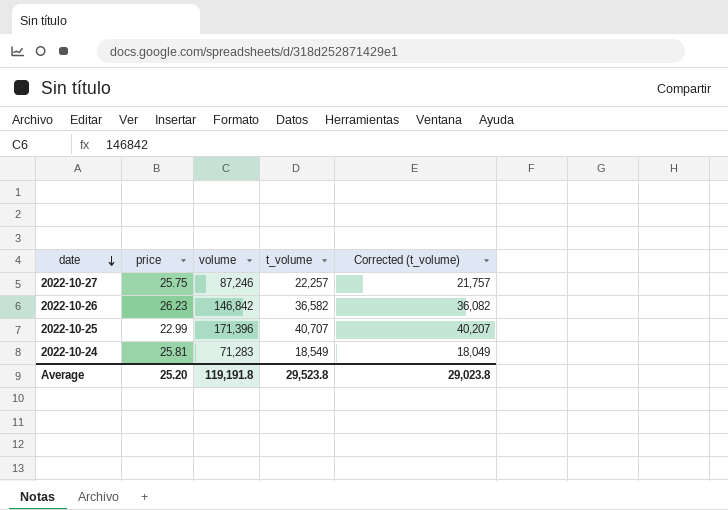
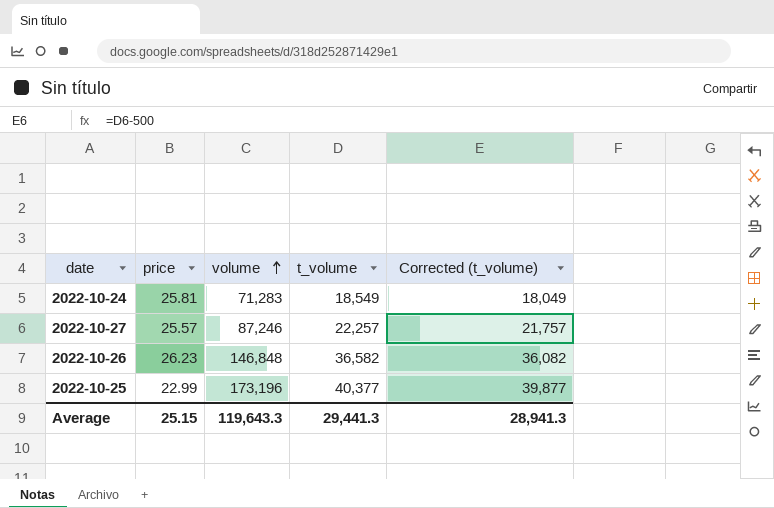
row order: date descending -> volume ascending
2022-10-27 | price: 25.75 -> 25.57
2022-10-26 | volume: 146,842 -> 146,848
2022-10-25 | volume: 171,396 -> 173,196
2022-10-25 | t_volume: 40,707 -> 40,377
2022-10-25 | Corrected (t_volume): 40,207 -> 39,877
Average | price: 25.20 -> 25.15
Average | volume: 119,191.8 -> 119,643.3
Average | t_volume: 29,523.8 -> 29,441.3
Average | Corrected (t_volume): 29,023.8 -> 28,941.3

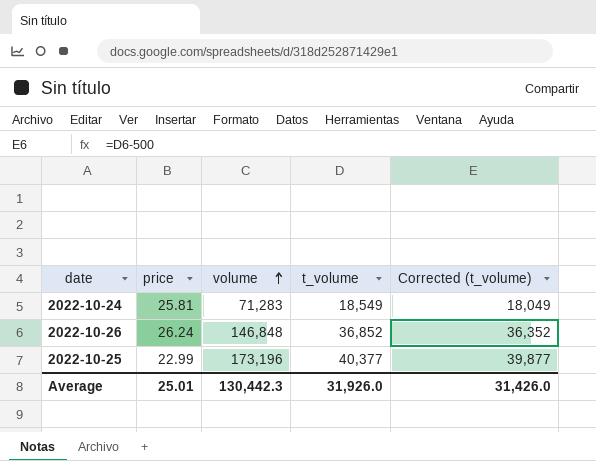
row 2022-10-27: 25.57 | 87,246 | 22,257 | 21,757 -> none
2022-10-26 | price: 26.23 -> 26.24
2022-10-26 | t_volume: 36,582 -> 36,852
2022-10-26 | Corrected (t_volume): 36,082 -> 36,352
Average | price: 25.15 -> 25.01
Average | volume: 119,643.3 -> 130,442.3
Average | t_volume: 29,441.3 -> 31,926.0
Average | Corrected (t_volume): 28,941.3 -> 31,426.0

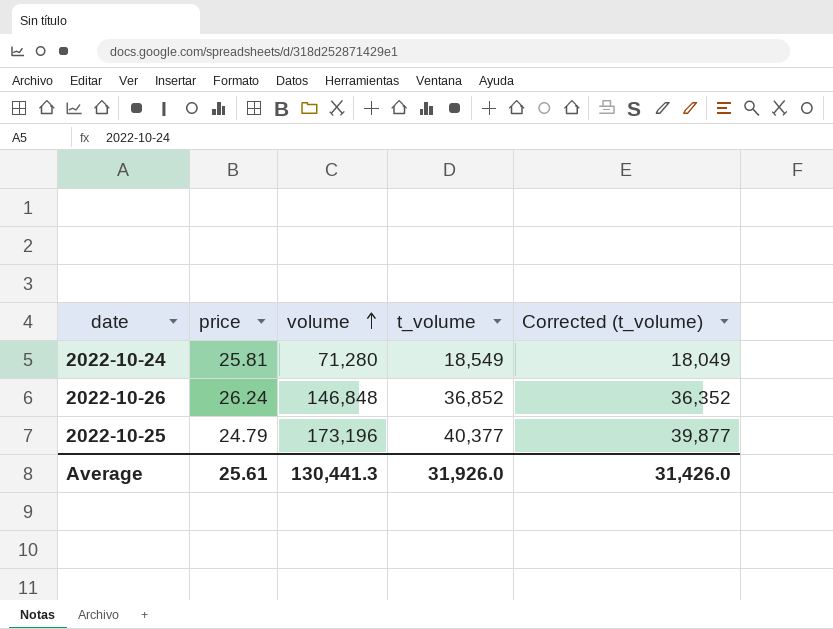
2022-10-24 | volume: 71,283 -> 71,280
2022-10-25 | price: 22.99 -> 24.79
Average | price: 25.01 -> 25.61
Average | volume: 130,442.3 -> 130,441.3

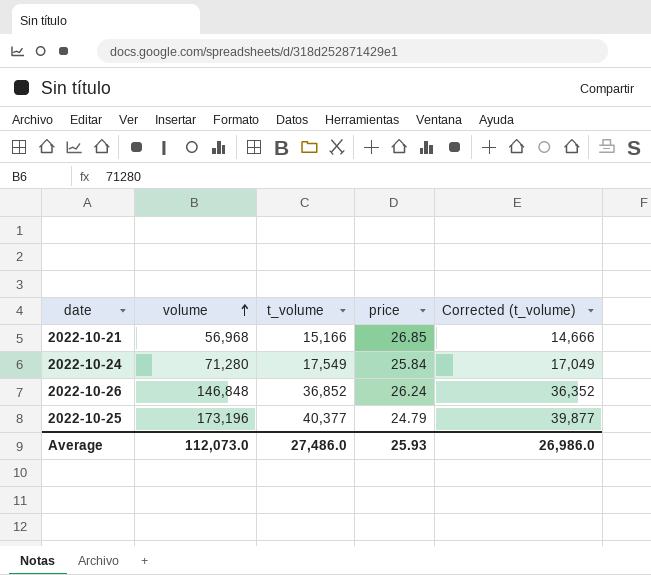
column price | position: 2 -> 4
row 2022-10-21: none -> 56,968 | 15,166 | 26.85 | 14,666
2022-10-24 | t_volume: 18,549 -> 17,549
2022-10-24 | price: 25.81 -> 25.84
2022-10-24 | Corrected (t_volume): 18,049 -> 17,049
Average | volume: 130,441.3 -> 112,073.0
Average | t_volume: 31,926.0 -> 27,486.0
Average | price: 25.61 -> 25.93
Average | Corrected (t_volume): 31,426.0 -> 26,986.0

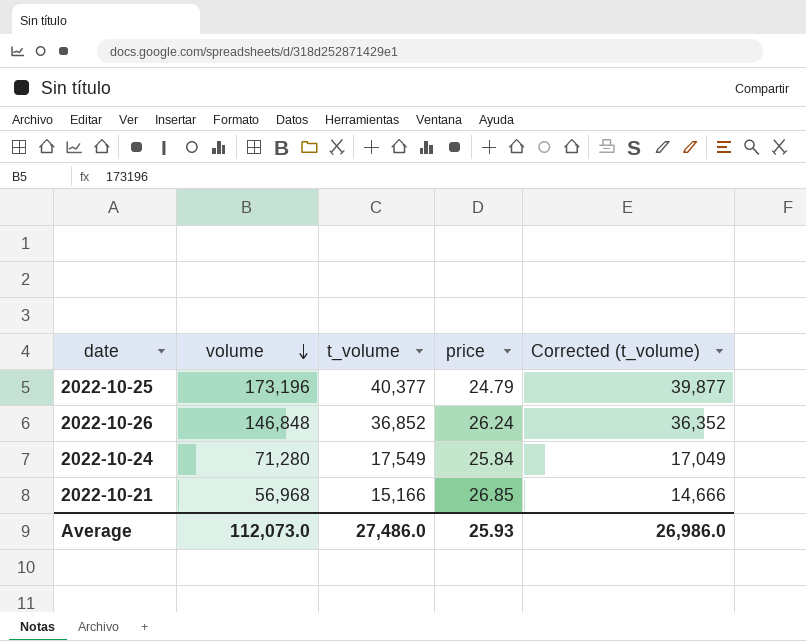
row order: volume ascending -> volume descending

